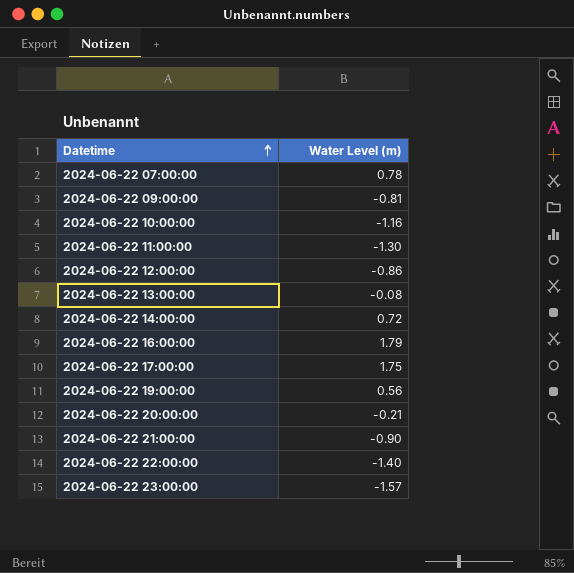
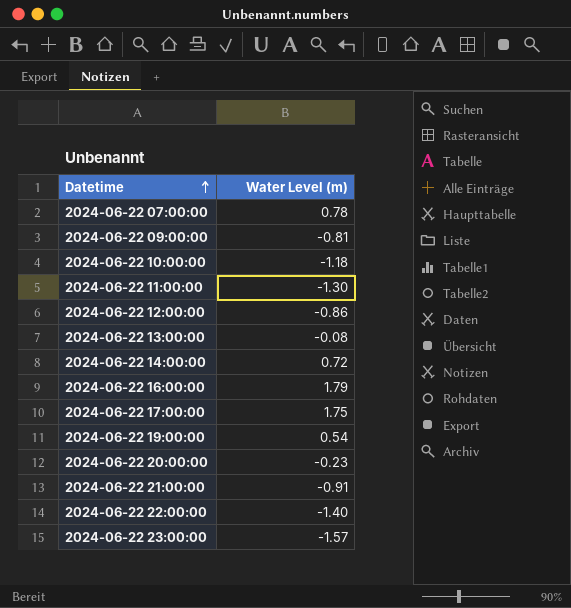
2024-06-22 10:00:00 | Water Level (m): -1.16 -> -1.18
2024-06-22 19:00:00 | Water Level (m): 0.56 -> 0.54
2024-06-22 20:00:00 | Water Level (m): -0.21 -> -0.23
2024-06-22 21:00:00 | Water Level (m): -0.90 -> -0.91

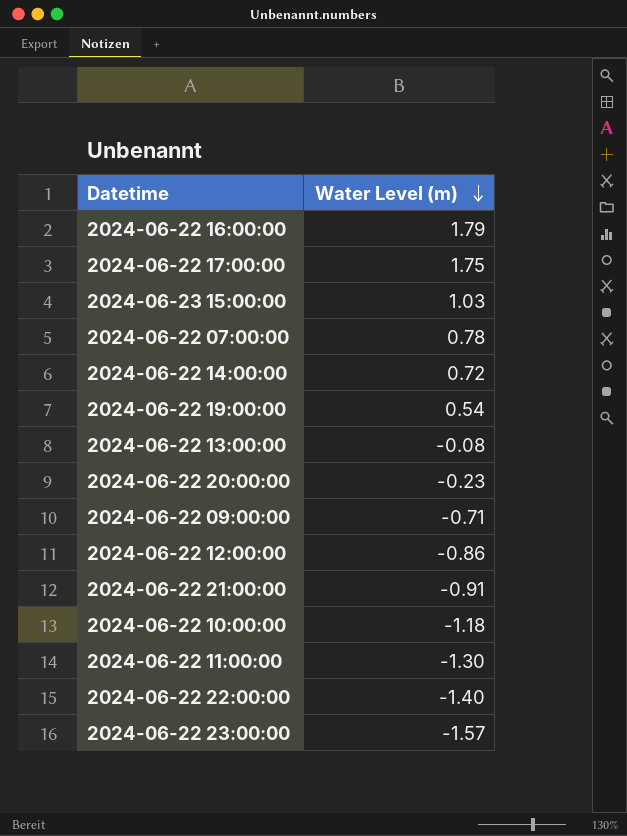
row order: Datetime ascending -> Water Level (m) descending
row 2024-06-23 15:00:00: none -> 1.03
2024-06-22 09:00:00 | Water Level (m): -0.81 -> -0.71

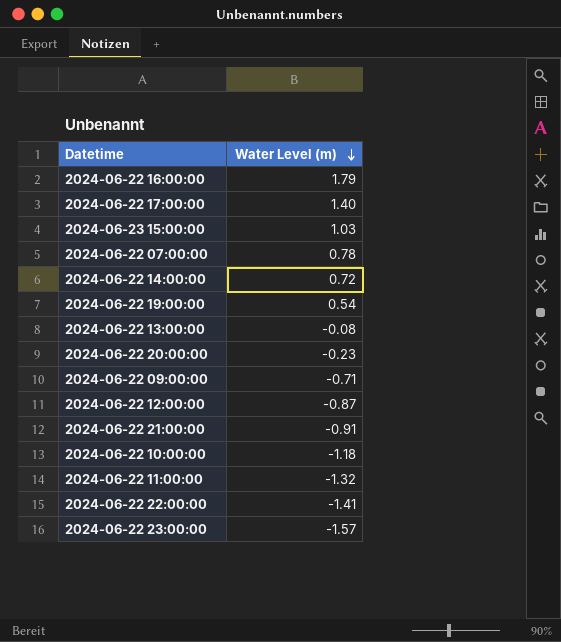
2024-06-22 17:00:00 | Water Level (m): 1.75 -> 1.40
2024-06-22 12:00:00 | Water Level (m): -0.86 -> -0.87
2024-06-22 11:00:00 | Water Level (m): -1.30 -> -1.32
2024-06-22 22:00:00 | Water Level (m): -1.40 -> -1.41

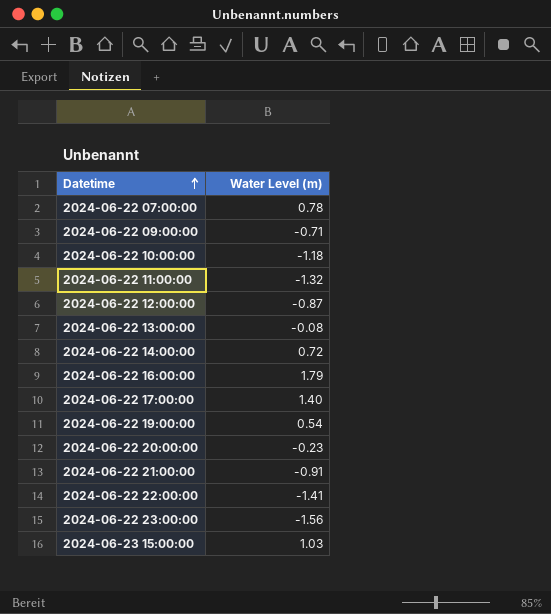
row order: Water Level (m) descending -> Datetime ascending
2024-06-22 23:00:00 | Water Level (m): -1.57 -> -1.56

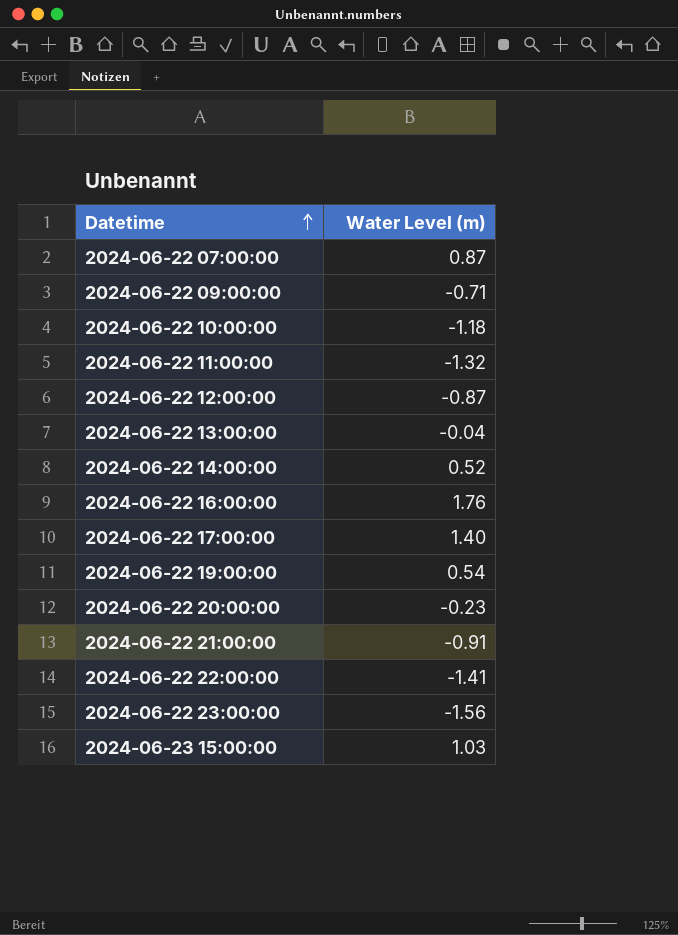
2024-06-22 07:00:00 | Water Level (m): 0.78 -> 0.87
2024-06-22 13:00:00 | Water Level (m): -0.08 -> -0.04
2024-06-22 14:00:00 | Water Level (m): 0.72 -> 0.52
2024-06-22 16:00:00 | Water Level (m): 1.79 -> 1.76

